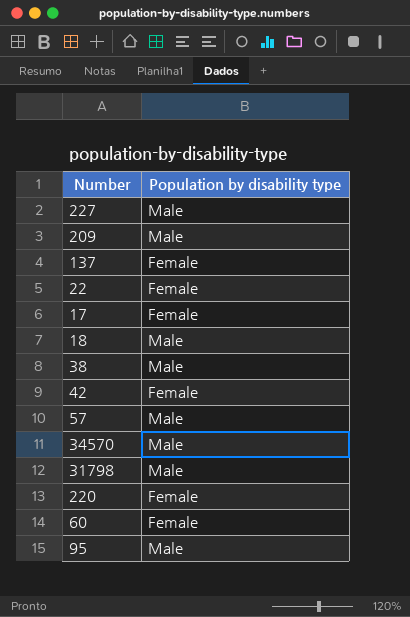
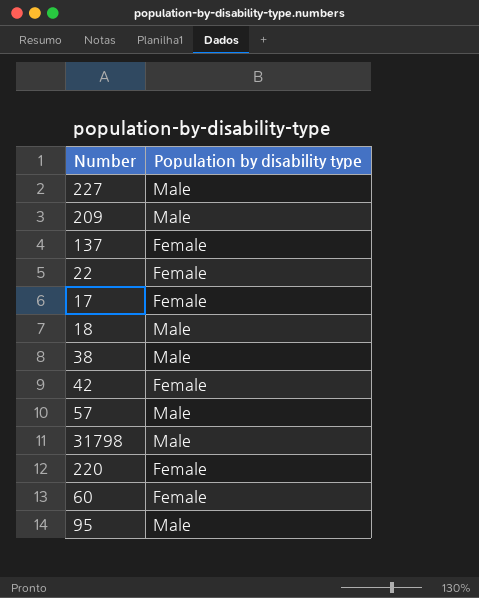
row 34570: Male -> none

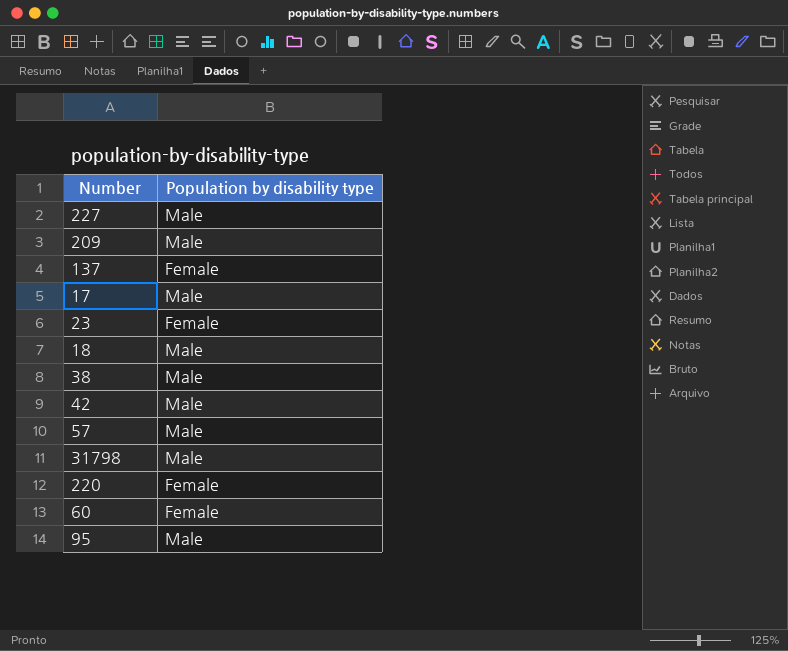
row 22: Female -> none
17 | Population by disability type: Female -> Male
row 23: none -> Female
42 | Population by disability type: Female -> Male

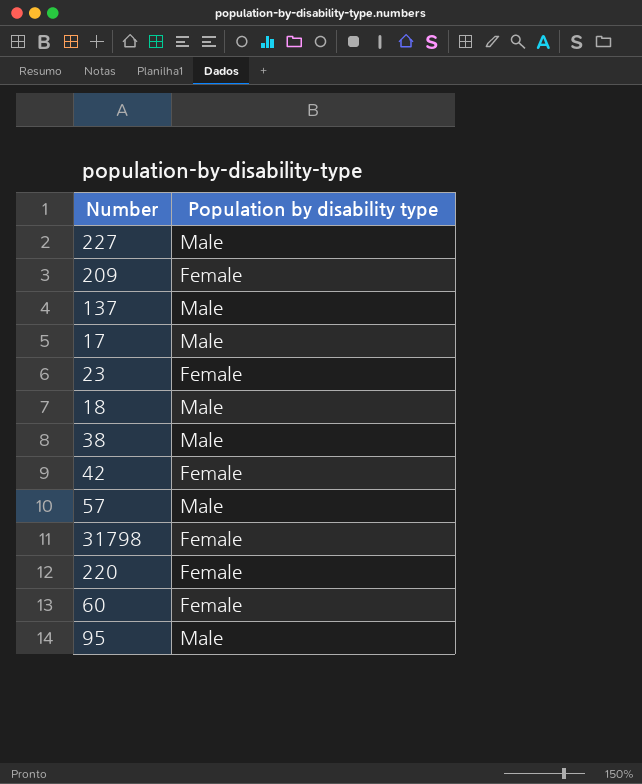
209 | Population by disability type: Male -> Female
137 | Population by disability type: Female -> Male
42 | Population by disability type: Male -> Female
31798 | Population by disability type: Male -> Female

